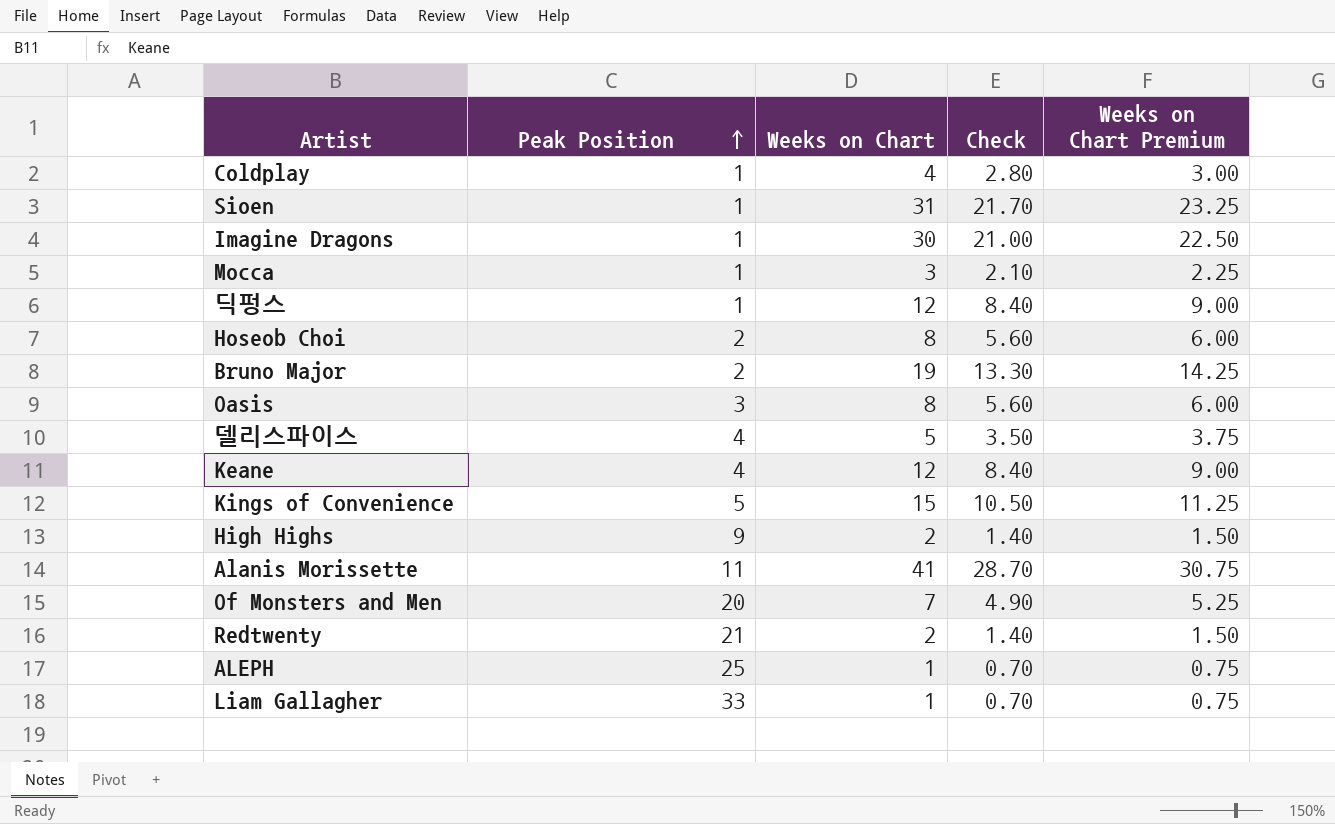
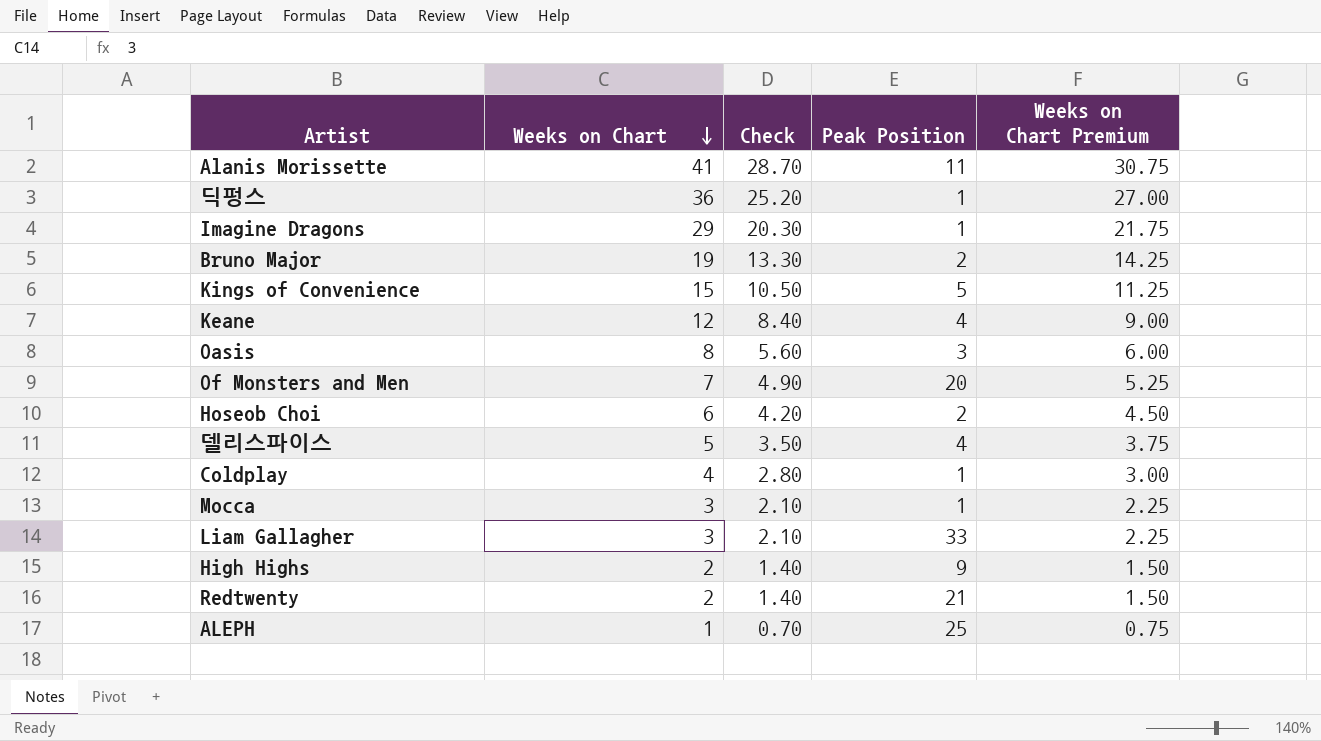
row order: Peak Position ascending -> Weeks on Chart descending
column Peak Position | position: 2 -> 4
row Sioen: 1 | 31 | 21.70 | 23.25 -> none
딕펑스 | Weeks on Chart: 12 -> 36
딕펑스 | Check: 8.40 -> 25.20
딕펑스 | Weeks on Chart Premium: 9.00 -> 27.00
Imagine Dragons | Weeks on Chart: 30 -> 29
Imagine Dragons | Check: 21.00 -> 20.30
Imagine Dragons | Weeks on Chart Premium: 22.50 -> 21.75
Hoseob Choi | Weeks on Chart: 8 -> 6
Hoseob Choi | Check: 5.60 -> 4.20
Hoseob Choi | Weeks on Chart Premium: 6.00 -> 4.50
Liam Gallagher | Weeks on Chart: 1 -> 3
Liam Gallagher | Check: 0.70 -> 2.10
Liam Gallagher | Weeks on Chart Premium: 0.75 -> 2.25

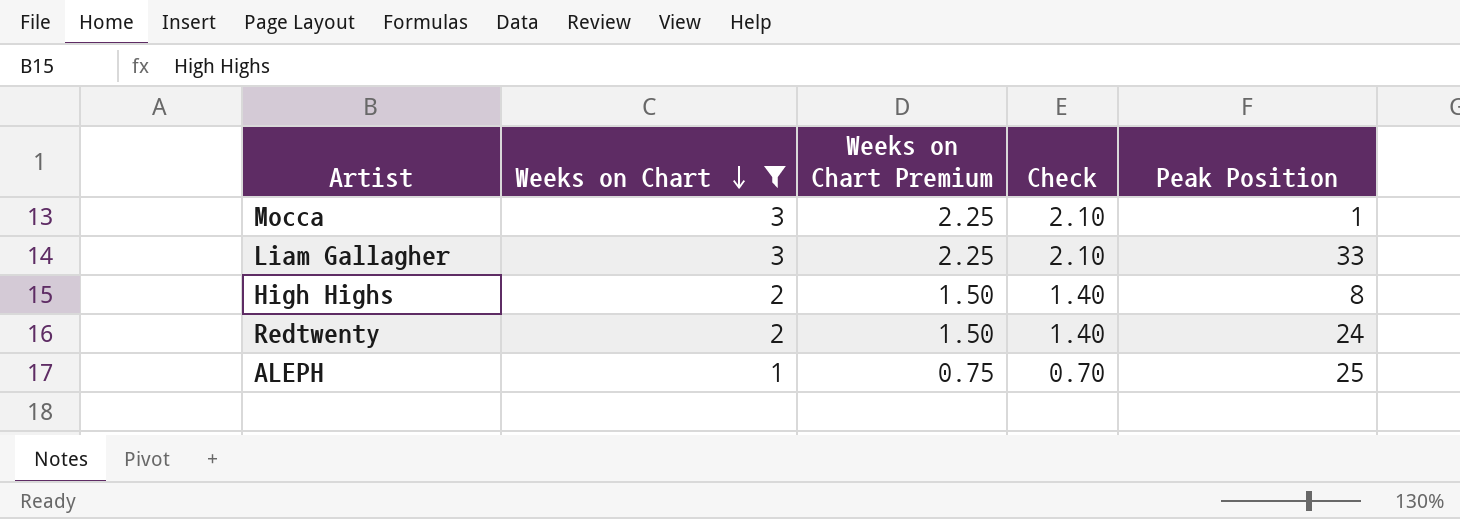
filter: none -> Weeks on Chart <= 3
column Weeks on Chart Premium | position: 5 -> 3
High Highs | Peak Position: 9 -> 8
Redtwenty | Peak Position: 21 -> 24

